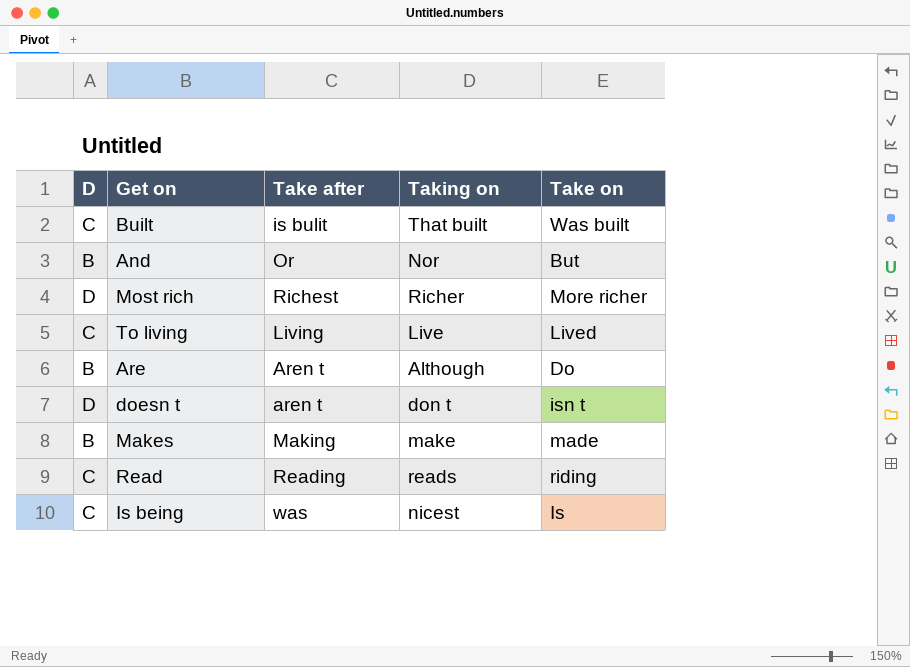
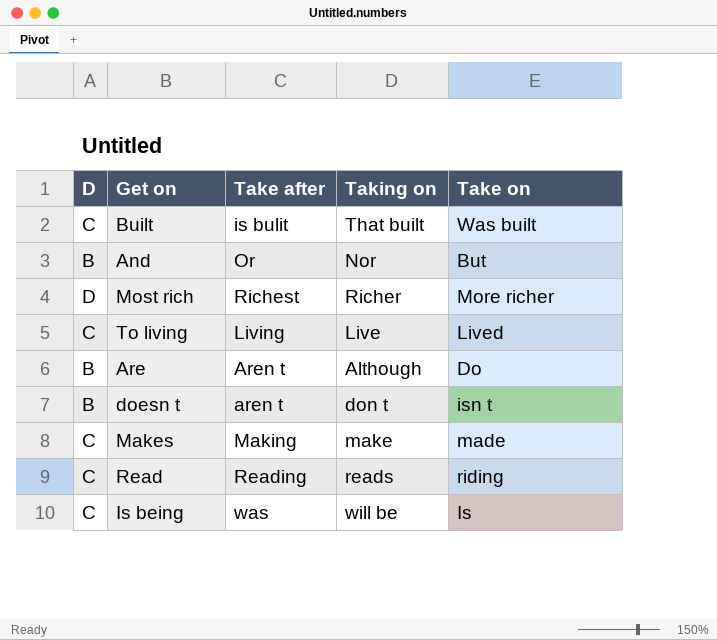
doesn t | D: D -> B
Makes | D: B -> C
Is being | Taking on: nicest -> will be

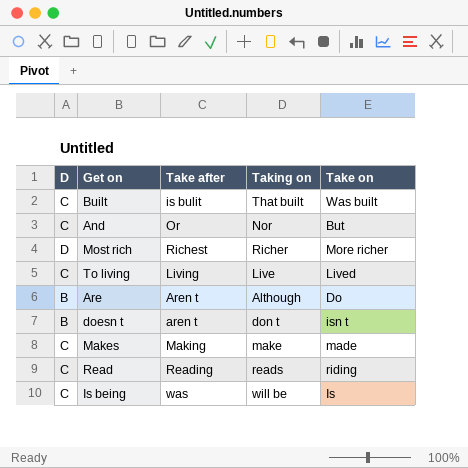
And | D: B -> C

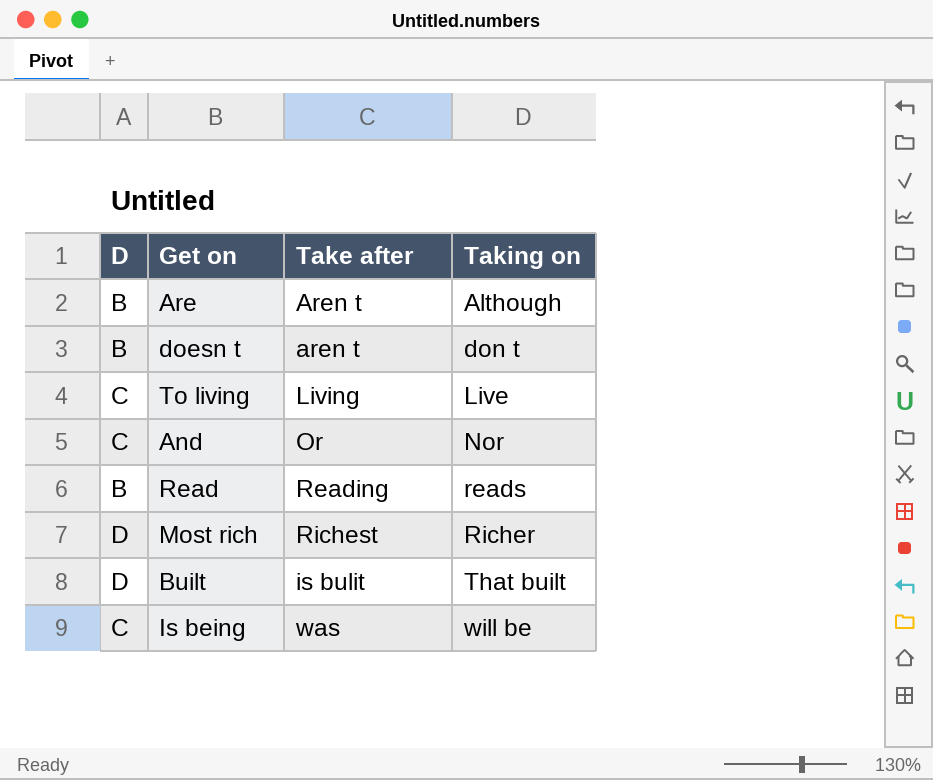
row order: none -> Taking on ascending
column Take on | position: 5 -> none
row Makes: C | Making | make | made -> none
Read | D: C -> B
Built | D: C -> D

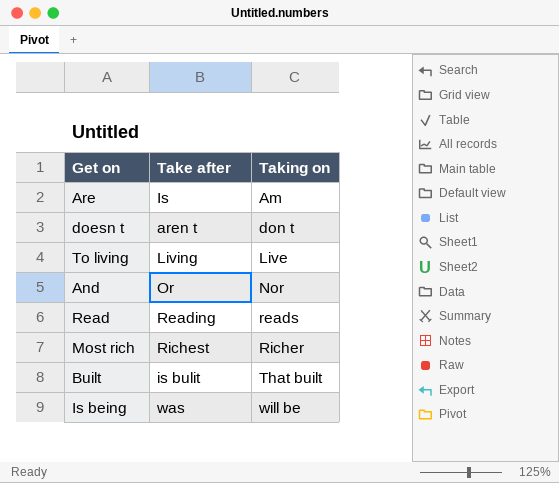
column D | position: 1 -> none
Are | Take after: Aren t -> Is
Are | Taking on: Although -> Am

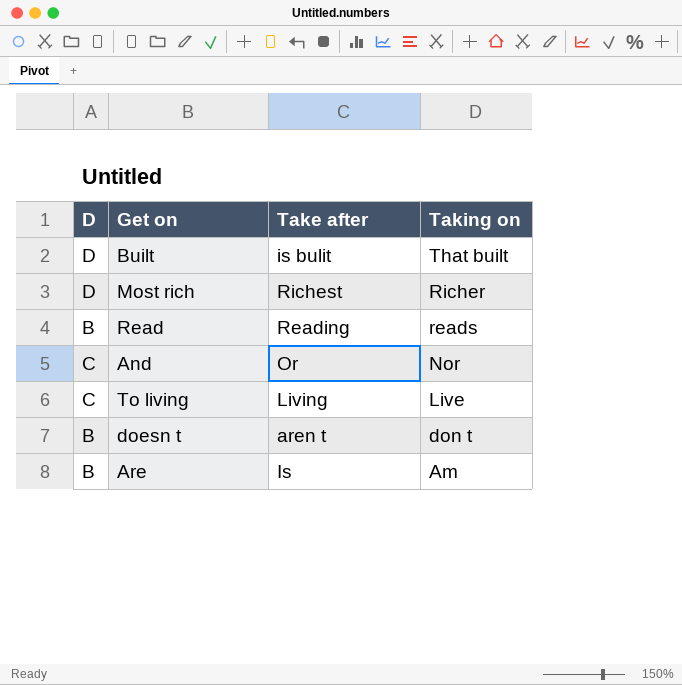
row order: Taking on ascending -> Taking on descending
column D | position: none -> 1
row Is being: was | will be -> none

